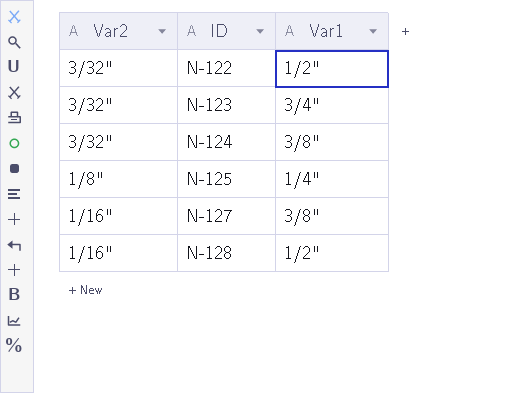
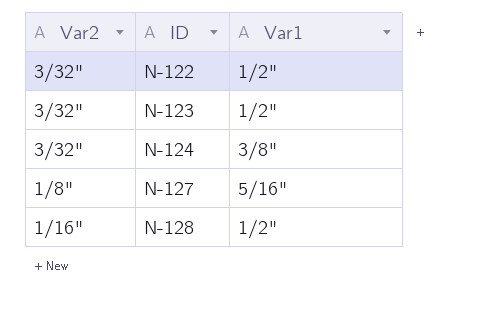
row N-125: 1/8" | 1/4" -> none
N-123 | Var1: 3/4" -> 1/2"
N-127 | Var2: 1/16" -> 1/8"
N-127 | Var1: 3/8" -> 5/16"

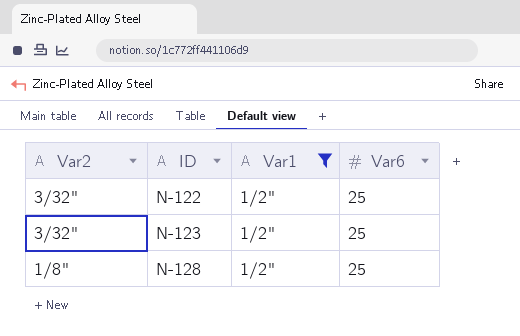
filter: none -> Var1 = 1/2"
column Var6 | position: none -> 4
N-128 | Var2: 1/16" -> 1/8"

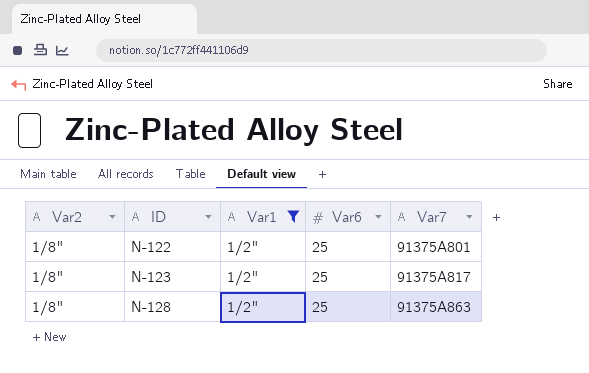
column Var7 | position: none -> 5
N-122 | Var2: 3/32" -> 1/8"
N-123 | Var2: 3/32" -> 1/8"

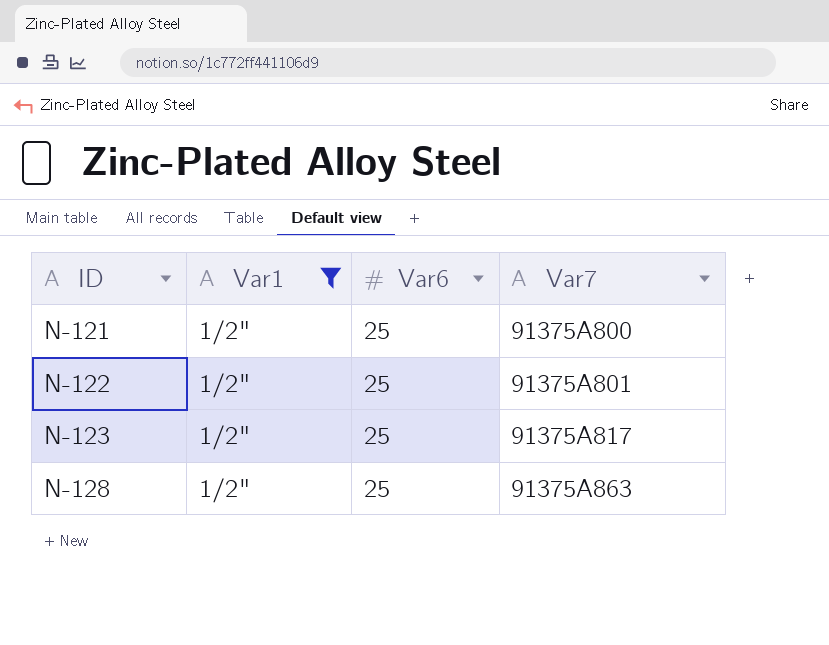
column Var2 | position: 1 -> none
row N-121: none -> 1/2" | 25 | 91375A800

